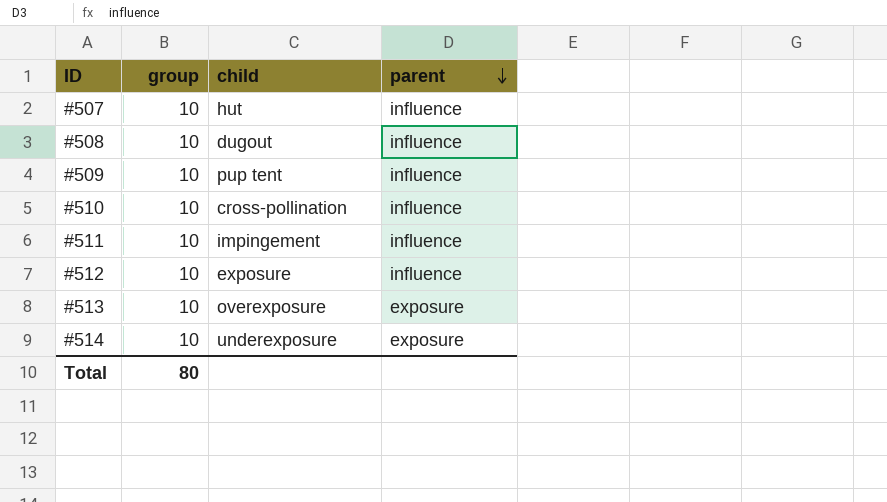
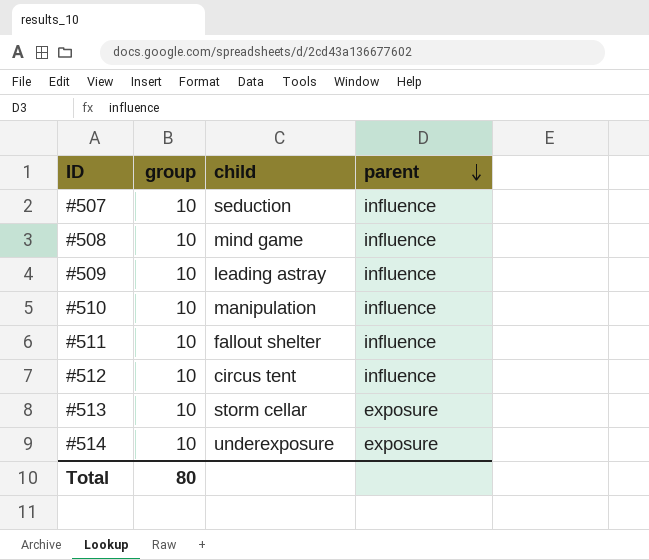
#507 | child: hut -> seduction
#508 | child: dugout -> mind game
#509 | child: pup tent -> leading astray
#510 | child: cross-pollination -> manipulation
#511 | child: impingement -> fallout shelter
#512 | child: exposure -> circus tent
#513 | child: overexposure -> storm cellar

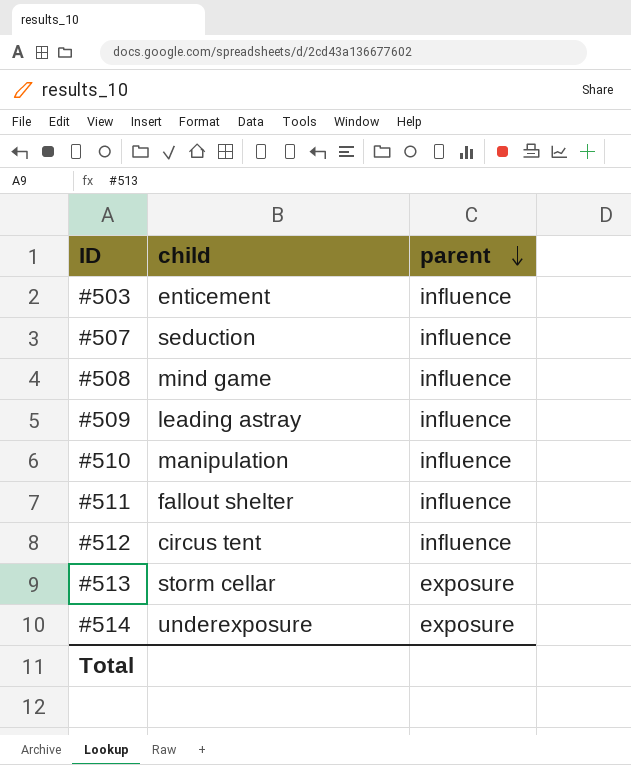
column group | position: 2 -> none
row #503: none -> enticement | influence

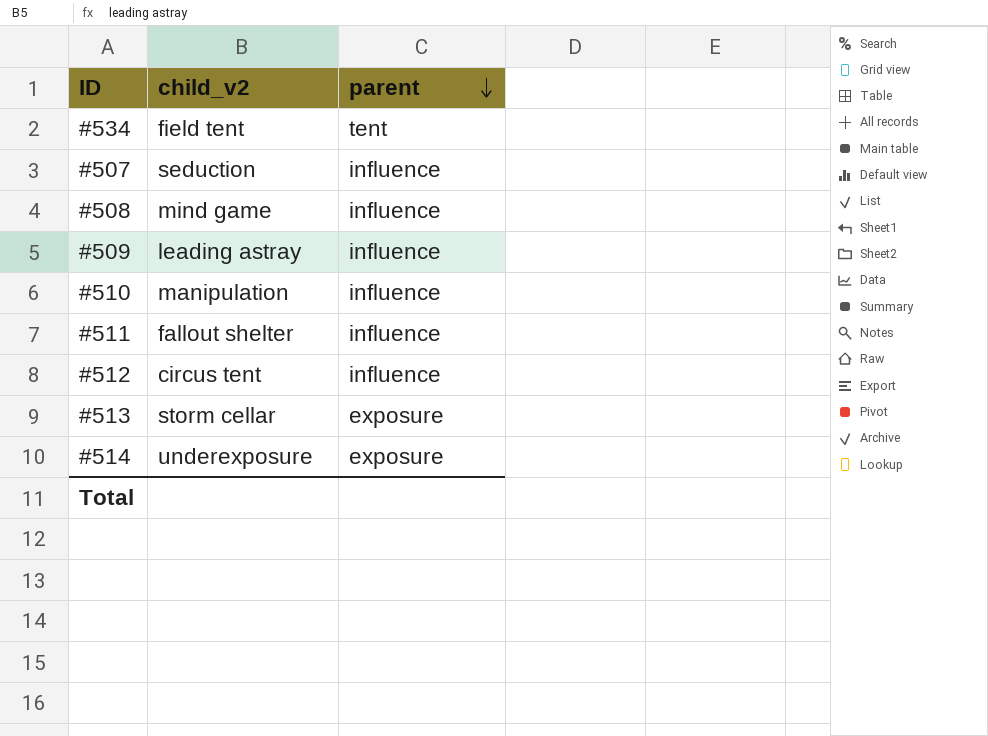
column name: child -> child_v2
row #503: enticement | influence -> none
row #534: none -> field tent | tent

